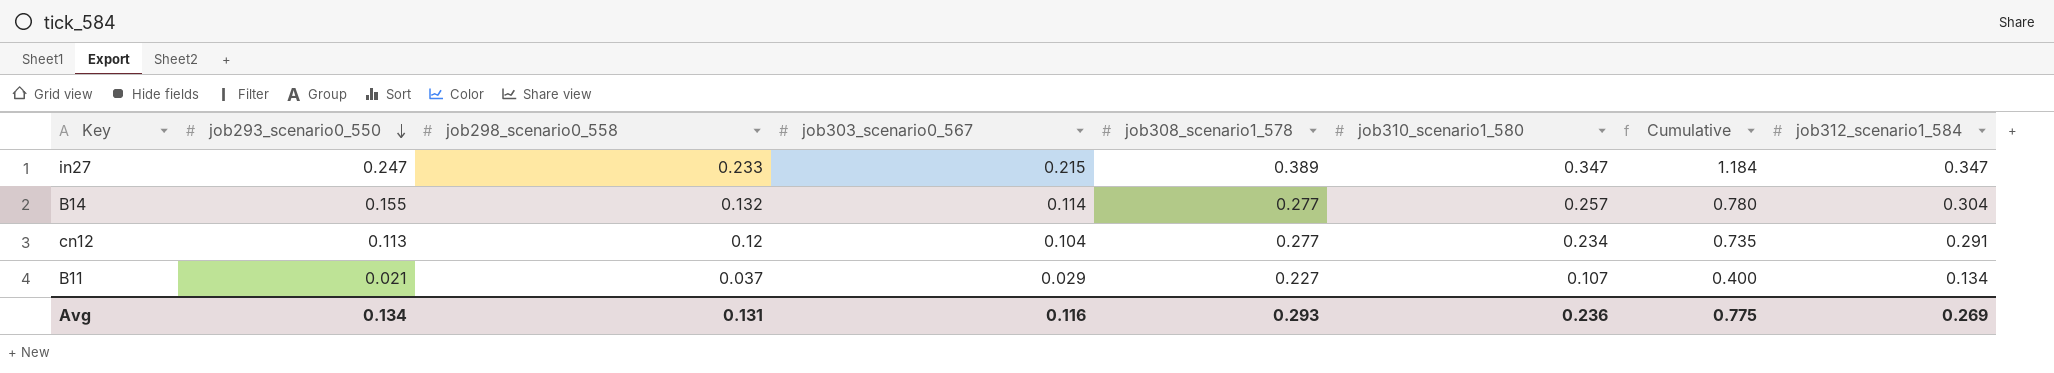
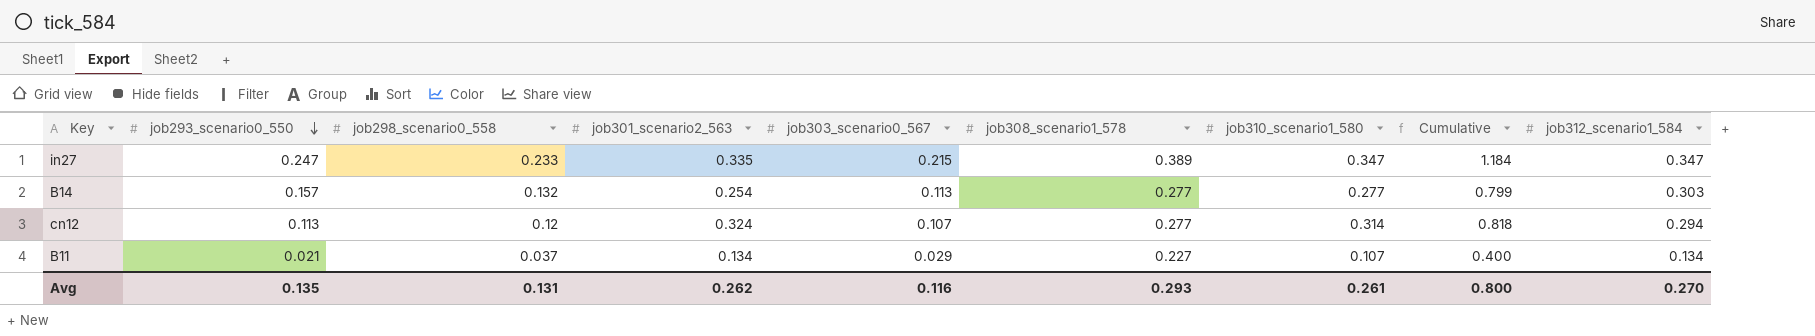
column job301_scenario2_563 | position: none -> 4
B14 | job293_scenario0_550: 0.155 -> 0.157
B14 | job303_scenario0_567: 0.114 -> 0.113
B14 | job310_scenario1_580: 0.257 -> 0.277
B14 | Cumulative: 0.780 -> 0.799
B14 | job312_scenario1_584: 0.304 -> 0.303
cn12 | job303_scenario0_567: 0.104 -> 0.107
cn12 | job310_scenario1_580: 0.234 -> 0.314
cn12 | Cumulative: 0.735 -> 0.818
cn12 | job312_scenario1_584: 0.291 -> 0.294
Avg | job293_scenario0_550: 0.134 -> 0.135
Avg | job310_scenario1_580: 0.236 -> 0.261
Avg | Cumulative: 0.775 -> 0.800
Avg | job312_scenario1_584: 0.269 -> 0.270

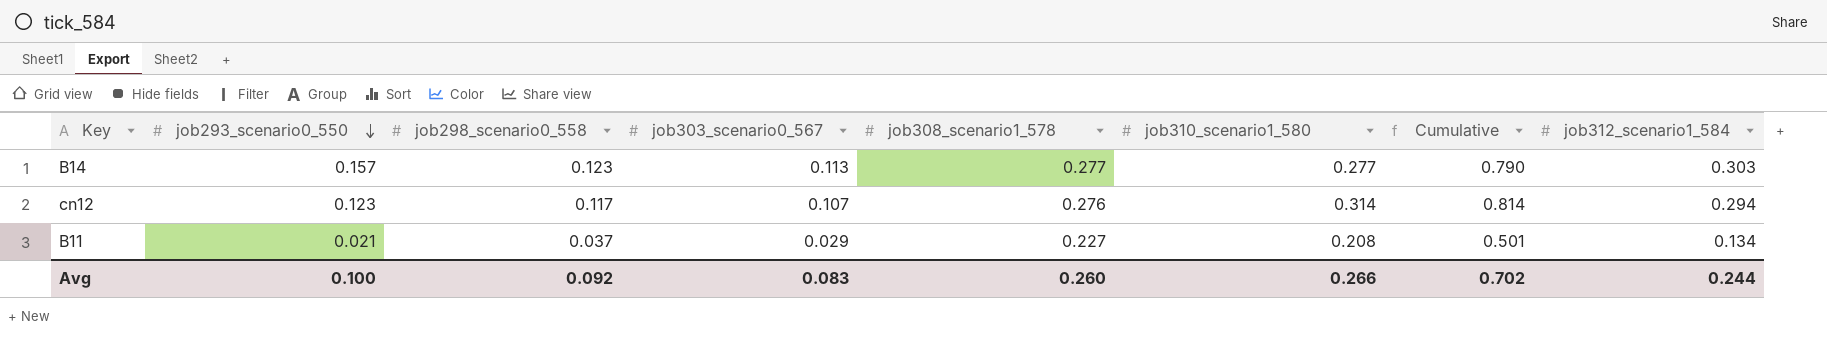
column job301_scenario2_563 | position: 4 -> none
row in27: 0.247 | 0.233 | 0.335 | 0.215 | 0.389 | 0.347 | 1.184 | 0.347 -> none
B14 | job298_scenario0_558: 0.132 -> 0.123
B14 | Cumulative: 0.799 -> 0.790
cn12 | job293_scenario0_550: 0.113 -> 0.123
cn12 | job298_scenario0_558: 0.12 -> 0.117
cn12 | job308_scenario1_578: 0.277 -> 0.276
cn12 | Cumulative: 0.818 -> 0.814
B11 | job310_scenario1_580: 0.107 -> 0.208
B11 | Cumulative: 0.400 -> 0.501
Avg | job293_scenario0_550: 0.135 -> 0.100
Avg | job298_scenario0_558: 0.131 -> 0.092
Avg | job303_scenario0_567: 0.116 -> 0.083
Avg | job308_scenario1_578: 0.293 -> 0.260
Avg | job310_scenario1_580: 0.261 -> 0.266
Avg | Cumulative: 0.800 -> 0.702
Avg | job312_scenario1_584: 0.270 -> 0.244

